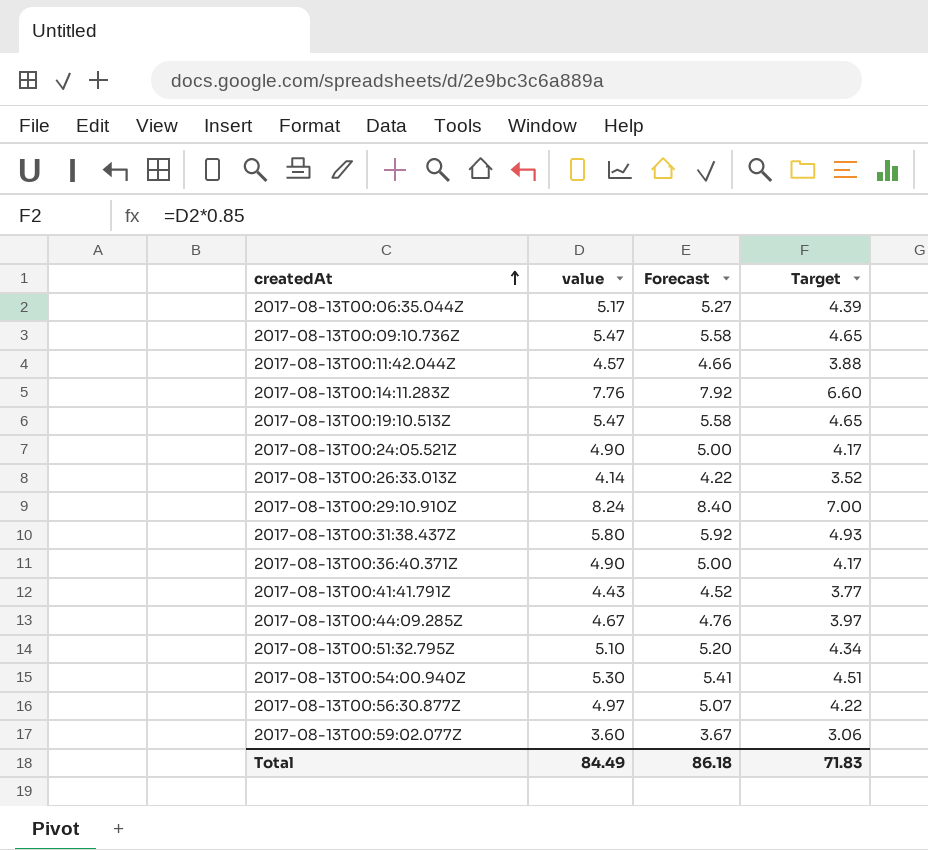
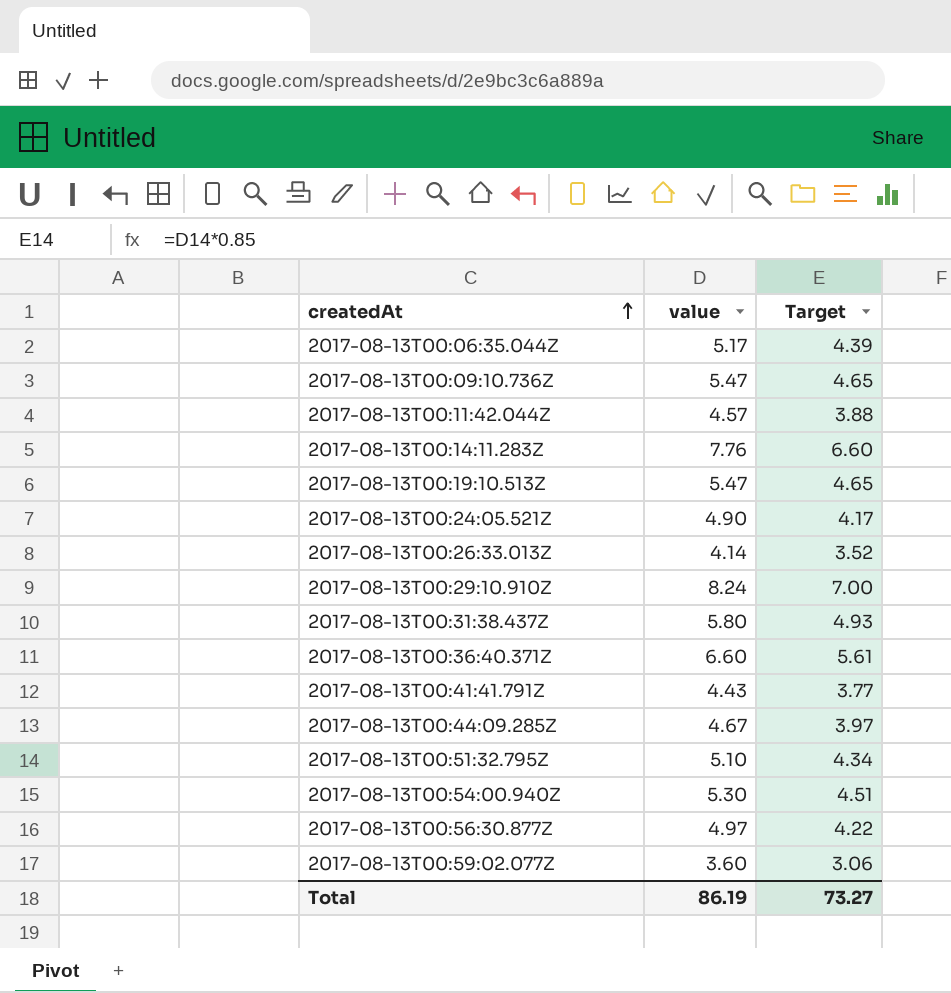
column Forecast | formula: [value] * 1.02 -> none
2017-08-13T00:36:40.371Z | value: 4.90 -> 6.60
2017-08-13T00:36:40.371Z | Target: 4.17 -> 5.61
Total | value: 84.49 -> 86.19
Total | Target: 71.83 -> 73.27

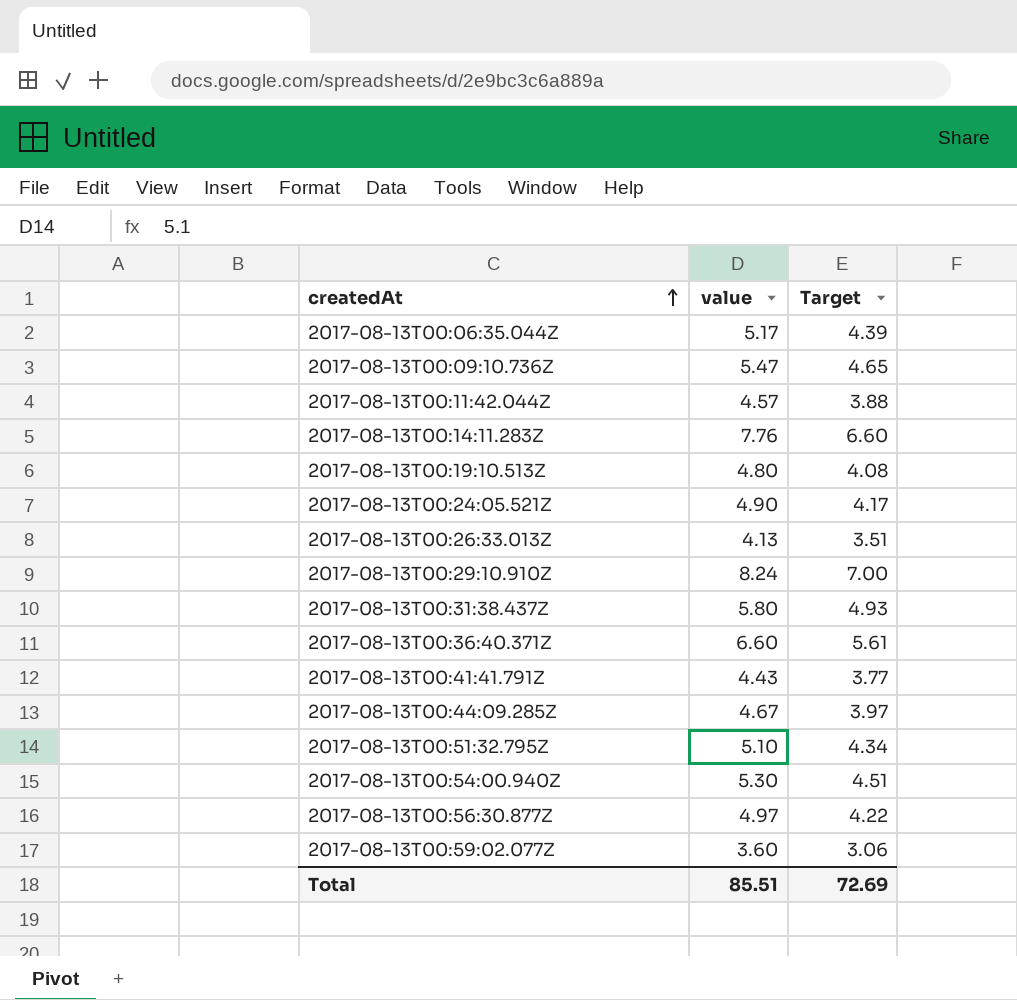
2017-08-13T00:19:10.513Z | value: 5.47 -> 4.80
2017-08-13T00:19:10.513Z | Target: 4.65 -> 4.08
2017-08-13T00:26:33.013Z | value: 4.14 -> 4.13
2017-08-13T00:26:33.013Z | Target: 3.52 -> 3.51
Total | value: 86.19 -> 85.51
Total | Target: 73.27 -> 72.69

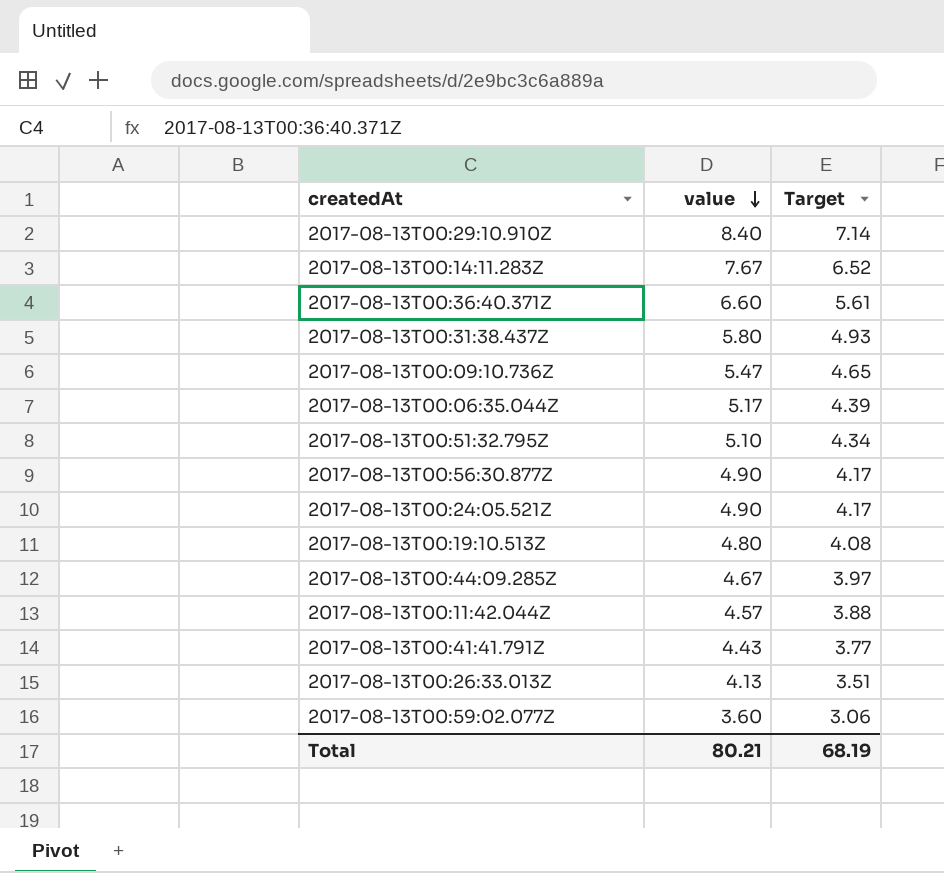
row order: createdAt ascending -> value descending
row 2017-08-13T00:54:00.940Z: 5.30 | 4.51 -> none
2017-08-13T00:29:10.910Z | value: 8.24 -> 8.40
2017-08-13T00:29:10.910Z | Target: 7.00 -> 7.14
2017-08-13T00:14:11.283Z | value: 7.76 -> 7.67
2017-08-13T00:14:11.283Z | Target: 6.60 -> 6.52
2017-08-13T00:56:30.877Z | value: 4.97 -> 4.90
2017-08-13T00:56:30.877Z | Target: 4.22 -> 4.17
Total | value: 85.51 -> 80.21
Total | Target: 72.69 -> 68.19

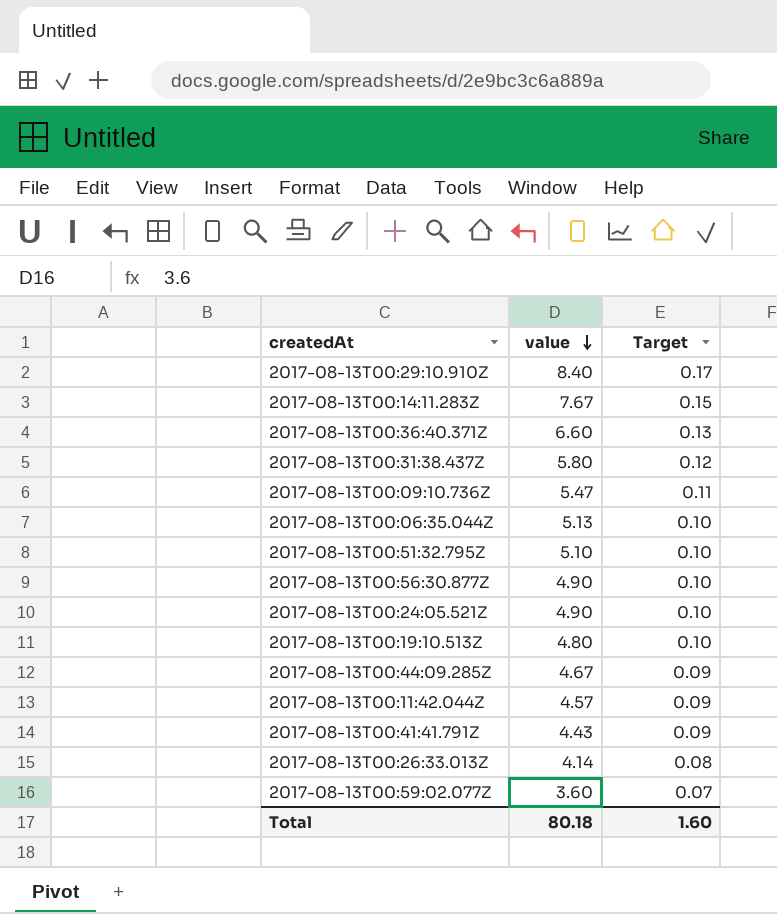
column Target | formula: [value] * 0.85 -> [value] * 0.02
2017-08-13T00:06:35.044Z | value: 5.17 -> 5.13
2017-08-13T00:26:33.013Z | value: 4.13 -> 4.14
Total | value: 80.21 -> 80.18
Total | Target: 68.19 -> 1.60

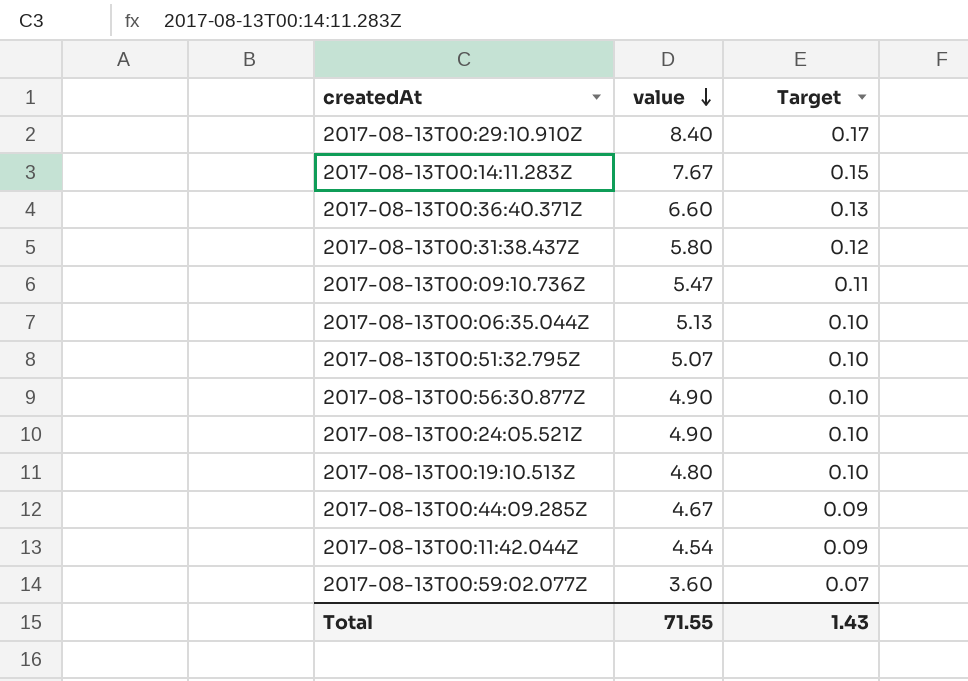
row 2017-08-13T00:41:41.791Z: 4.43 | 0.09 -> none
row 2017-08-13T00:26:33.013Z: 4.14 | 0.08 -> none
2017-08-13T00:51:32.795Z | value: 5.10 -> 5.07
2017-08-13T00:11:42.044Z | value: 4.57 -> 4.54
Total | value: 80.18 -> 71.55
Total | Target: 1.60 -> 1.43

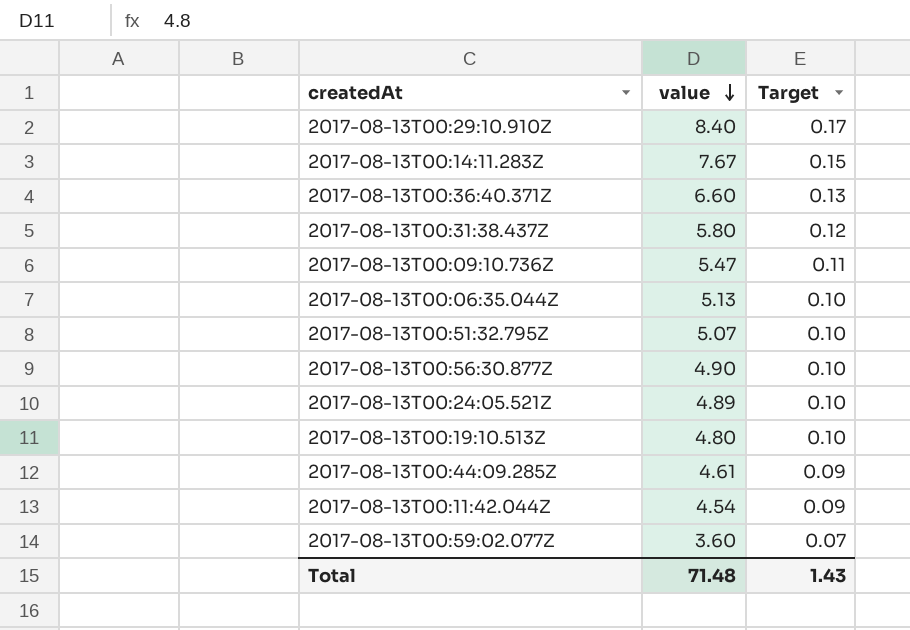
2017-08-13T00:24:05.521Z | value: 4.90 -> 4.89
2017-08-13T00:44:09.285Z | value: 4.67 -> 4.61
Total | value: 71.55 -> 71.48

